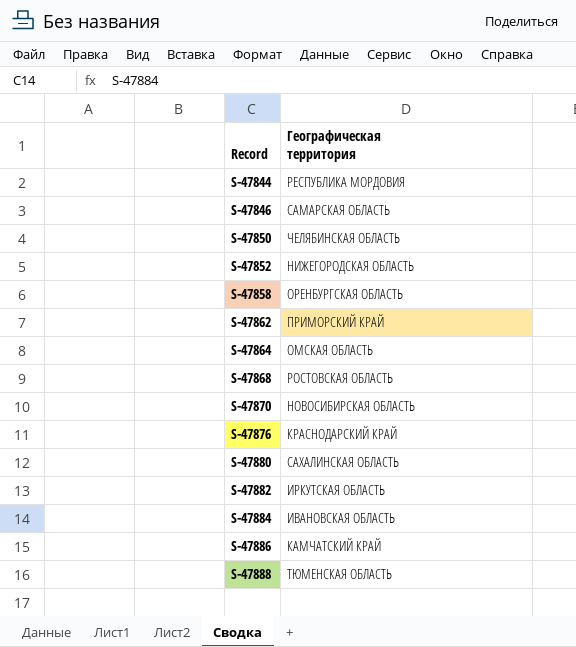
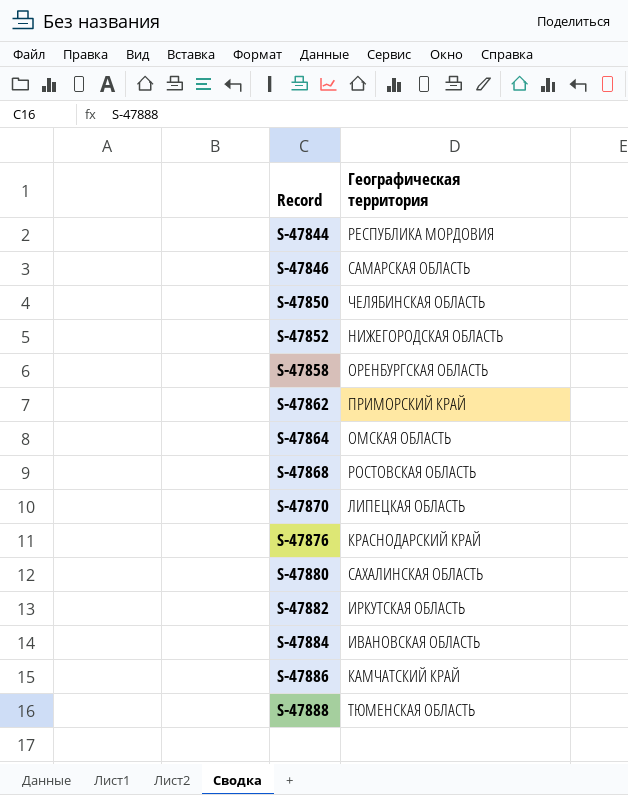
S-47870 | Географическая территория: НОВОСИБИРСКАЯ ОБЛАСТЬ -> ЛИПЕЦКАЯ ОБЛАСТЬ

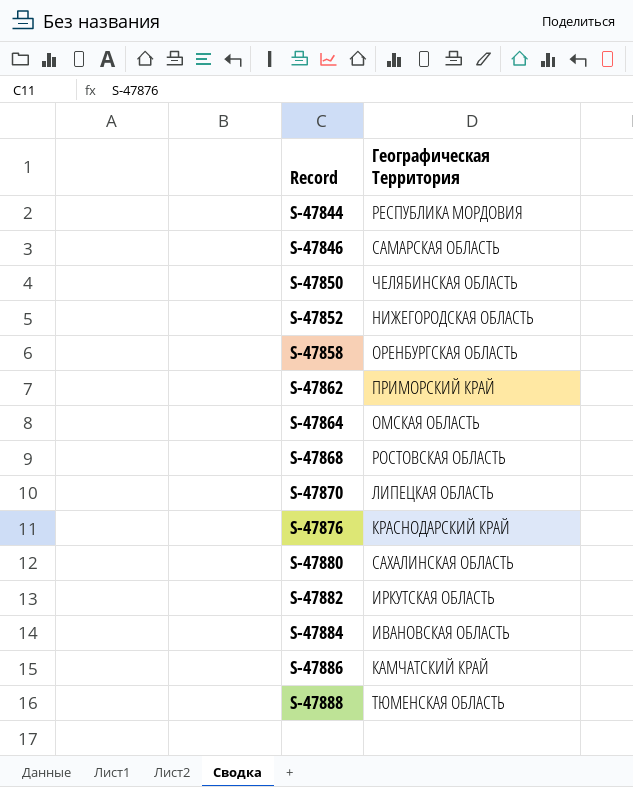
column name: Географическая территория -> Географическая Территория

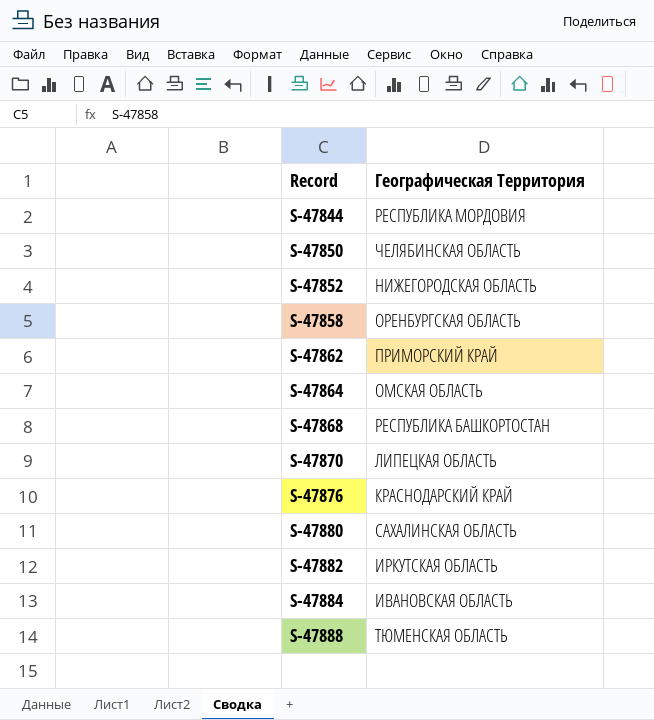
row S-47846: САМАРСКАЯ ОБЛАСТЬ -> none
row S-47886: КАМЧАТСКИЙ КРАЙ -> none
S-47868 | Географическая Территория: РОСТОВСКАЯ ОБЛАСТЬ -> РЕСПУБЛИКА БАШКОРТОСТАН

